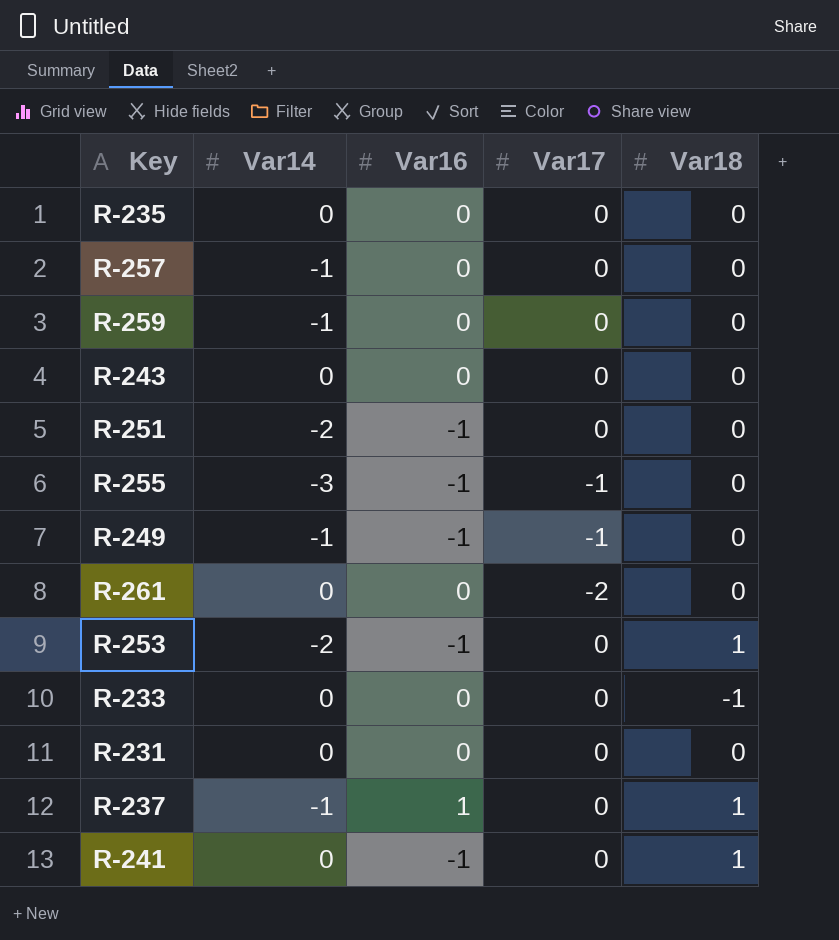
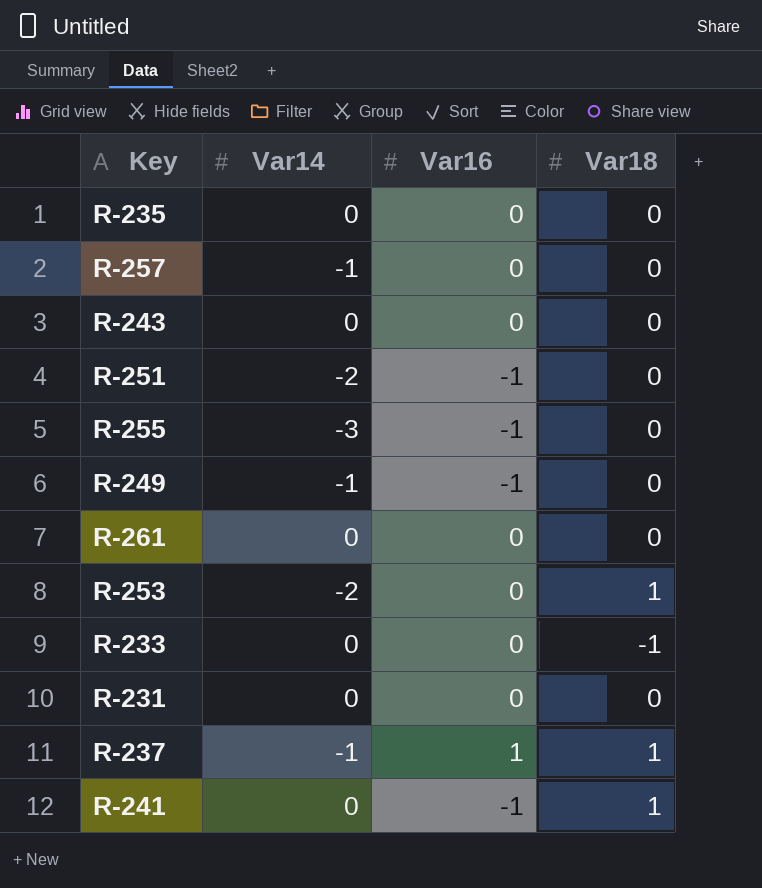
column Var17 | position: 4 -> none
row R-259: -1 | 0 | 0 | 0 -> none
R-253 | Var16: -1 -> 0

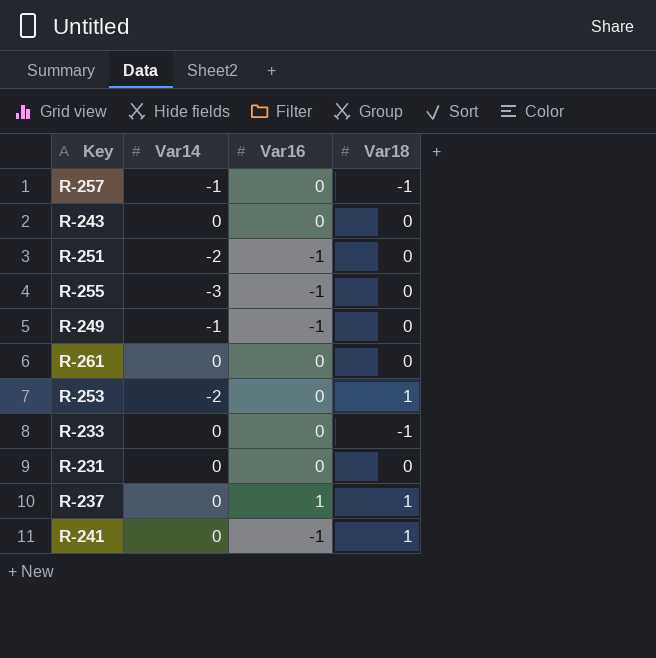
row R-235: 0 | 0 | 0 -> none
R-257 | Var18: 0 -> -1
R-237 | Var14: -1 -> 0

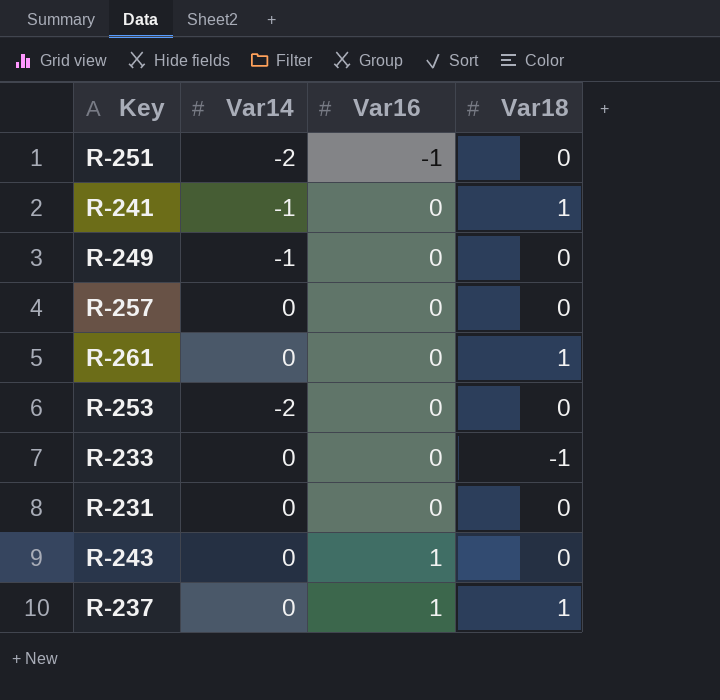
row order: none -> Var16 ascending
row R-255: -3 | -1 | 0 -> none
R-241 | Var14: 0 -> -1
R-241 | Var16: -1 -> 0
R-249 | Var16: -1 -> 0
R-257 | Var14: -1 -> 0
R-257 | Var18: -1 -> 0
R-261 | Var18: 0 -> 1
R-253 | Var18: 1 -> 0
R-243 | Var16: 0 -> 1

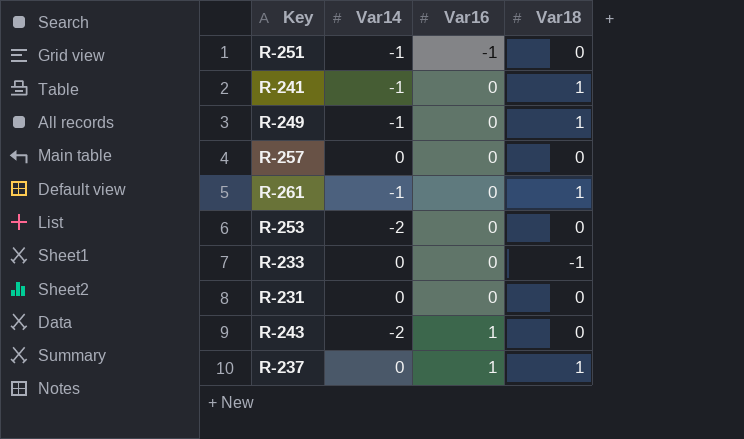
R-251 | Var14: -2 -> -1
R-249 | Var18: 0 -> 1
R-261 | Var14: 0 -> -1
R-243 | Var14: 0 -> -2

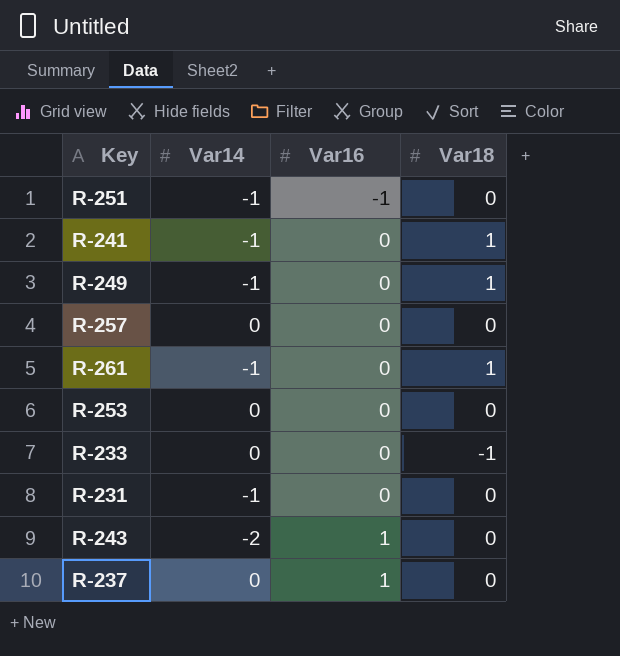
R-253 | Var14: -2 -> 0
R-231 | Var14: 0 -> -1
R-237 | Var18: 1 -> 0

